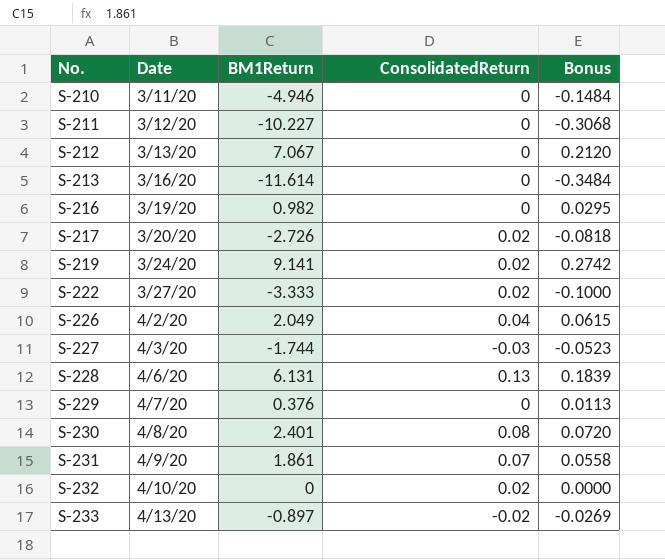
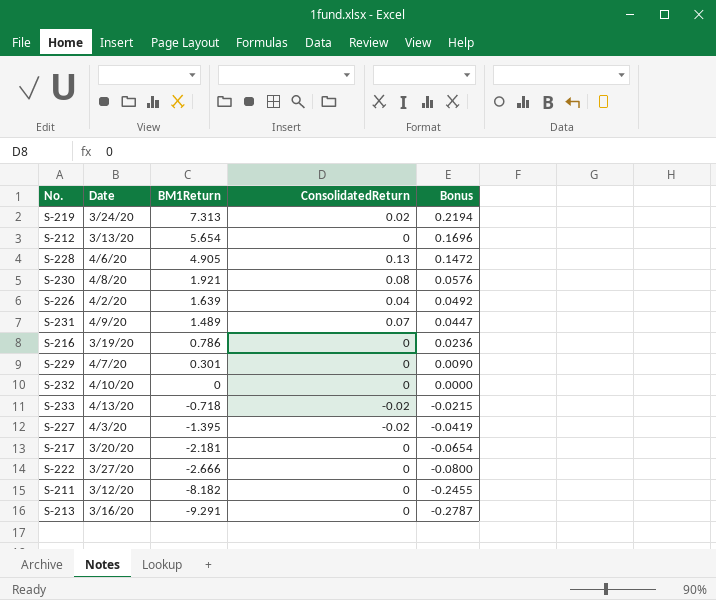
row order: No. ascending -> BM1Return descending
row S-210: 3/11/20 | -4.946 | 0 | -0.1484 -> none
S-219 | BM1Return: 9.141 -> 7.313
S-219 | Bonus: 0.2742 -> 0.2194
S-212 | BM1Return: 7.067 -> 5.654
S-212 | Bonus: 0.2120 -> 0.1696
S-228 | BM1Return: 6.131 -> 4.905
S-228 | Bonus: 0.1839 -> 0.1472
S-230 | BM1Return: 2.401 -> 1.921
S-230 | Bonus: 0.0720 -> 0.0576
S-226 | BM1Return: 2.049 -> 1.639
S-226 | Bonus: 0.0615 -> 0.0492
S-231 | BM1Return: 1.861 -> 1.489
S-231 | Bonus: 0.0558 -> 0.0447
S-216 | BM1Return: 0.982 -> 0.786
S-216 | Bonus: 0.0295 -> 0.0236
S-229 | BM1Return: 0.376 -> 0.301
S-229 | Bonus: 0.0113 -> 0.0090
S-232 | ConsolidatedReturn: 0.02 -> 0
S-233 | BM1Return: -0.897 -> -0.718
S-233 | Bonus: -0.0269 -> -0.0215
S-227 | BM1Return: -1.744 -> -1.395
S-227 | ConsolidatedReturn: -0.03 -> -0.02
S-227 | Bonus: -0.0523 -> -0.0419
S-217 | BM1Return: -2.726 -> -2.181
S-217 | ConsolidatedReturn: 0.02 -> 0
S-217 | Bonus: -0.0818 -> -0.0654
S-222 | BM1Return: -3.333 -> -2.666
S-222 | ConsolidatedReturn: 0.02 -> 0
S-222 | Bonus: -0.1000 -> -0.0800
S-211 | BM1Return: -10.227 -> -8.182
S-211 | Bonus: -0.3068 -> -0.2455
S-213 | BM1Return: -11.614 -> -9.291
S-213 | Bonus: -0.3484 -> -0.2787

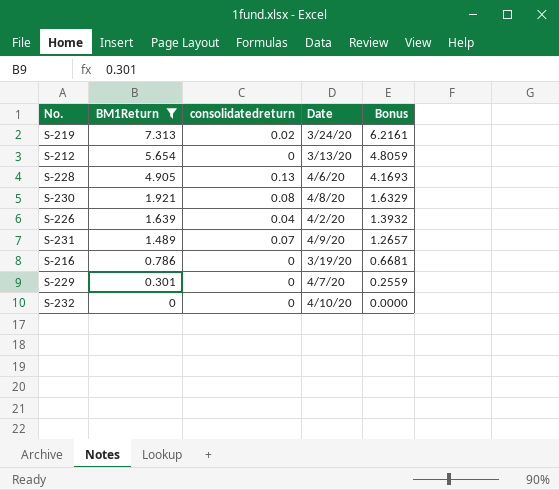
filter: none -> BM1Return >= 0
column name: ConsolidatedReturn -> consolidatedreturn
column Date | position: 2 -> 4
column Bonus | formula: [BM1Return] * 0.03 -> [BM1Return] * 0.85

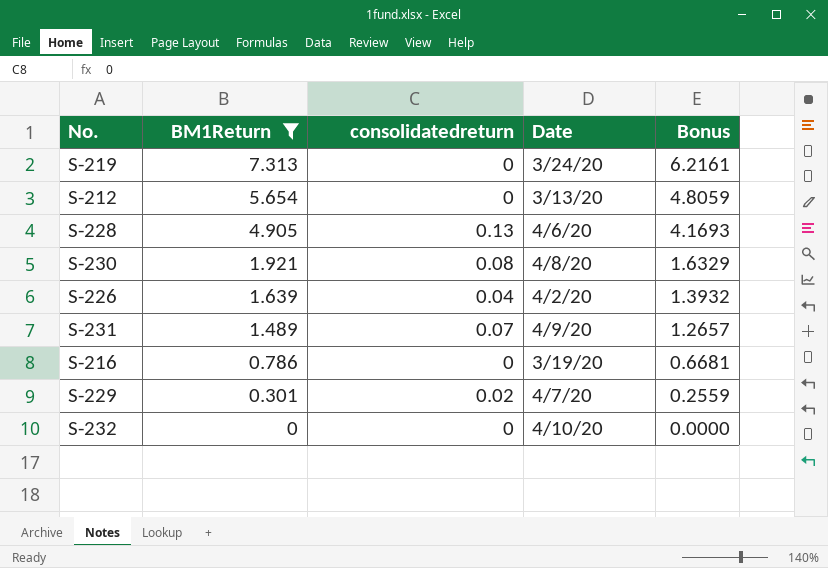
S-219 | consolidatedreturn: 0.02 -> 0
S-229 | consolidatedreturn: 0 -> 0.02

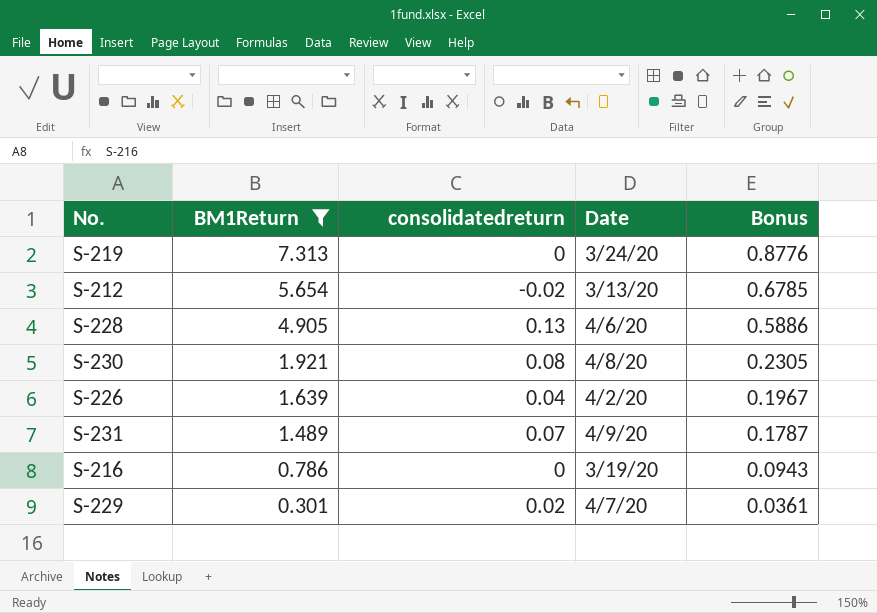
column Bonus | formula: [BM1Return] * 0.85 -> [BM1Return] * 0.12
row S-232: 0 | 0 | 4/10/20 | 0.0000 -> none
S-212 | consolidatedreturn: 0 -> -0.02

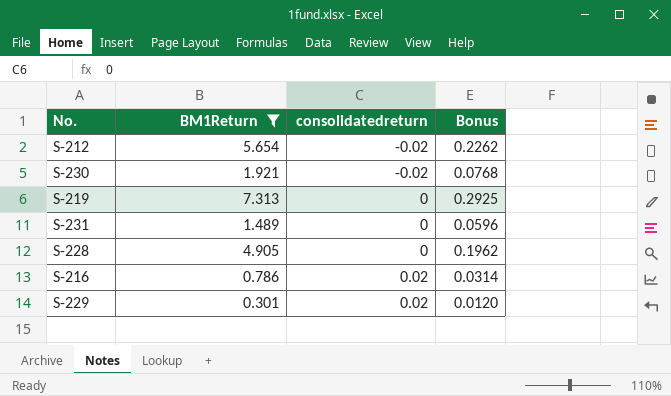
row order: BM1Return descending -> consolidatedreturn ascending
column Date | position: 4 -> none
column Bonus | formula: [BM1Return] * 0.12 -> [BM1Return] * 0.04
row S-226: 1.639 | 0.04 | 4/2/20 | 0.1967 -> none
S-230 | consolidatedreturn: 0.08 -> -0.02
S-231 | consolidatedreturn: 0.07 -> 0
S-228 | consolidatedreturn: 0.13 -> 0
S-216 | consolidatedreturn: 0 -> 0.02

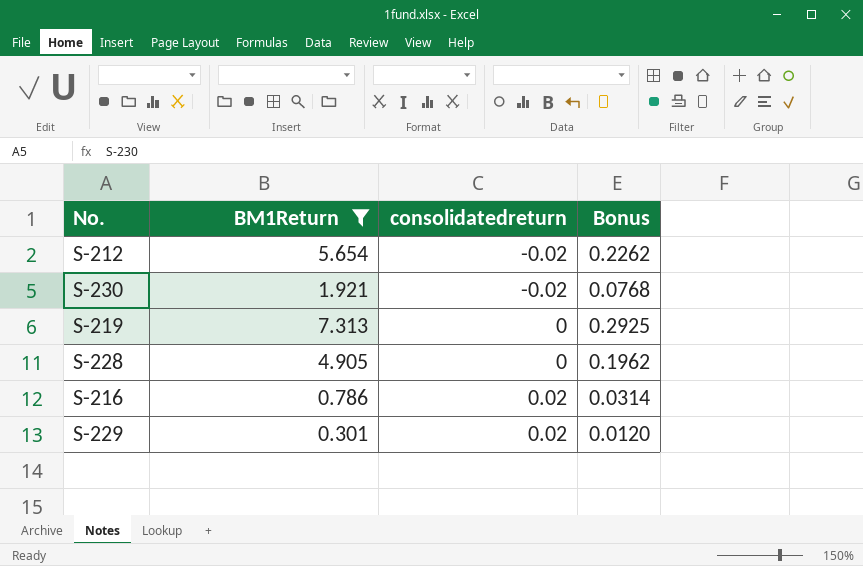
row S-231: 1.489 | 0 | 0.0596 -> none

